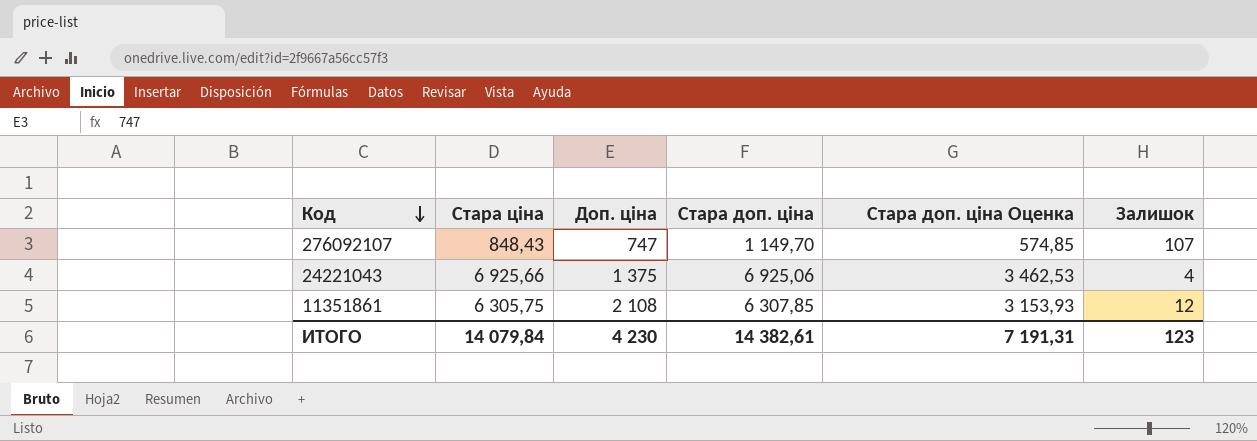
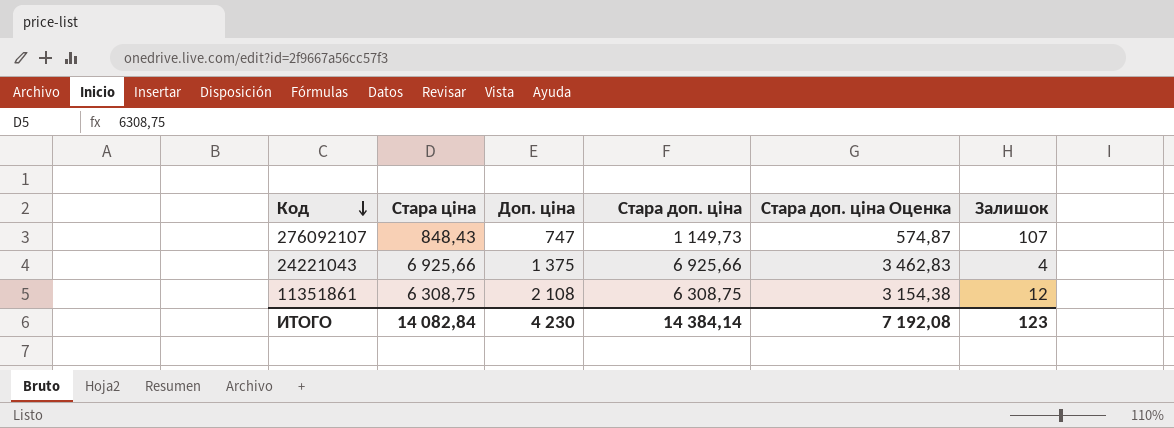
276092107 | Стара доп. ціна: 1 149,70 -> 1 149,73
276092107 | Стара доп. ціна Оценка: 574,85 -> 574,87
24221043 | Стара доп. ціна: 6 925,06 -> 6 925,66
24221043 | Стара доп. ціна Оценка: 3 462,53 -> 3 462,83
11351861 | Стара ціна: 6 305,75 -> 6 308,75
11351861 | Стара доп. ціна: 6 307,85 -> 6 308,75
11351861 | Стара доп. ціна Оценка: 3 153,93 -> 3 154,38
ИТОГО | Стара ціна: 14 079,84 -> 14 082,84
ИТОГО | Стара доп. ціна: 14 382,61 -> 14 384,14
ИТОГО | Стара доп. ціна Оценка: 7 191,31 -> 7 192,08

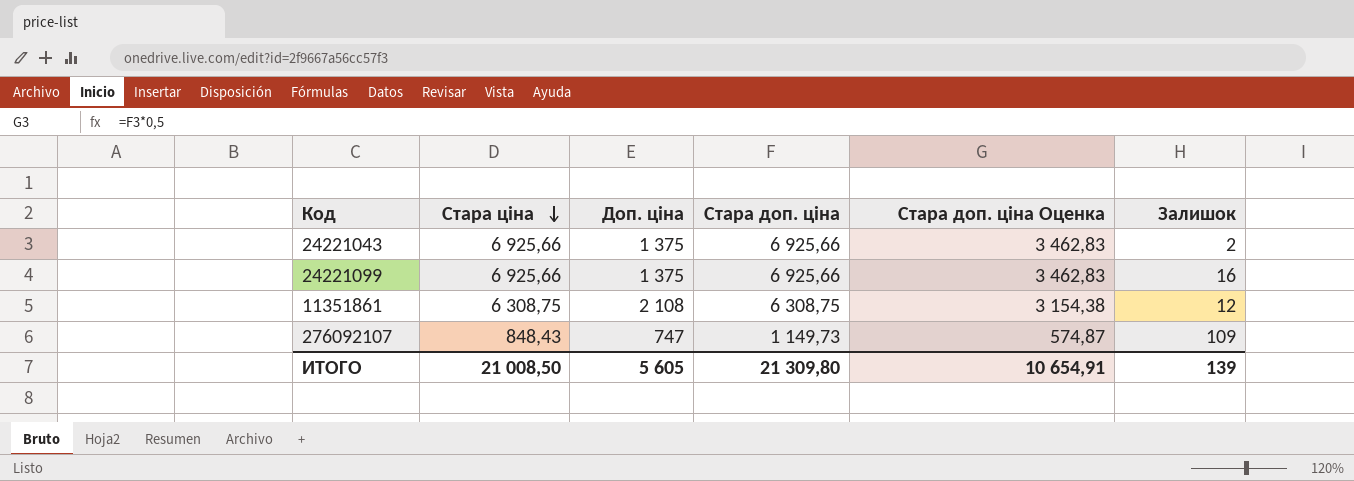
row order: Код descending -> Стара ціна descending
24221043 | Залишок: 4 -> 2
row 24221099: none -> 6 925,66 | 1 375 | 6 925,66 | 3 462,83 | 16
276092107 | Залишок: 107 -> 109
ИТОГО | Стара ціна: 14 082,84 -> 21 008,50
ИТОГО | Доп. ціна: 4 230 -> 5 605
ИТОГО | Стара доп. ціна: 14 384,14 -> 21 309,80
ИТОГО | Стара доп. ціна Оценка: 7 192,08 -> 10 654,91
ИТОГО | Залишок: 123 -> 139

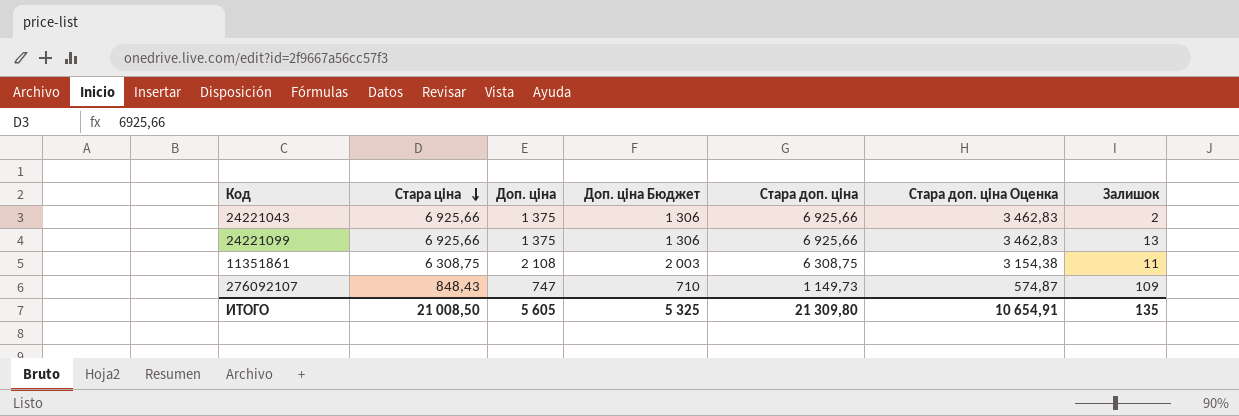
column Доп. ціна Бюджет | formula: none -> [Доп. ціна] * 0,95
24221099 | Залишок: 16 -> 13
11351861 | Залишок: 12 -> 11
ИТОГО | Залишок: 139 -> 135

